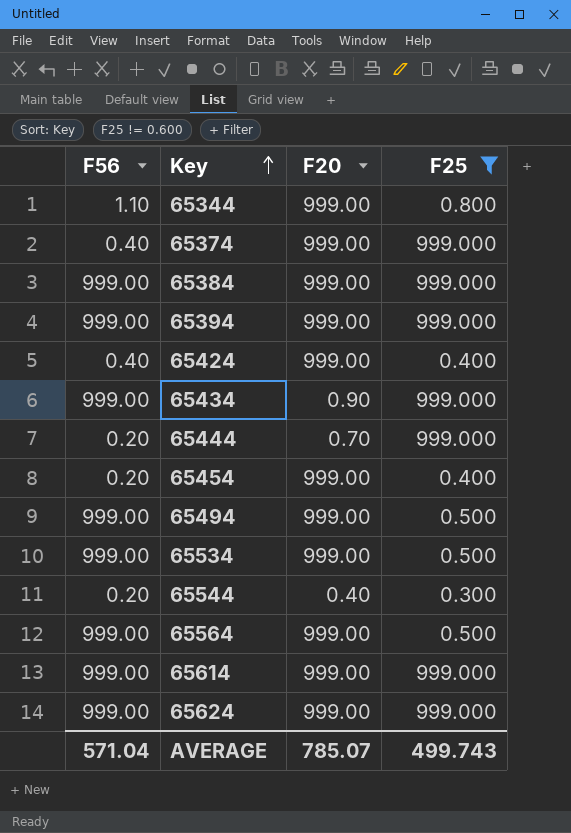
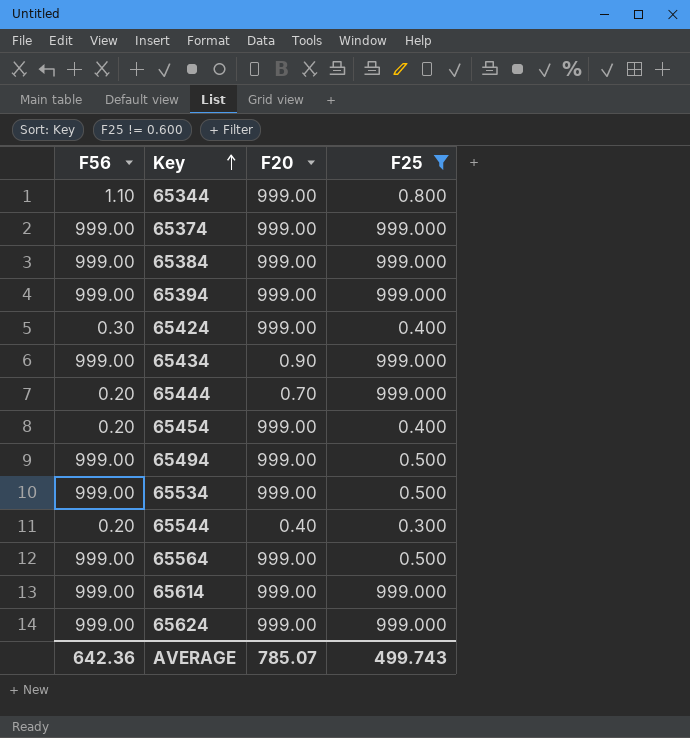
65374 | F56: 0.40 -> 999.00
65424 | F56: 0.40 -> 0.30
AVERAGE | F56: 571.04 -> 642.36

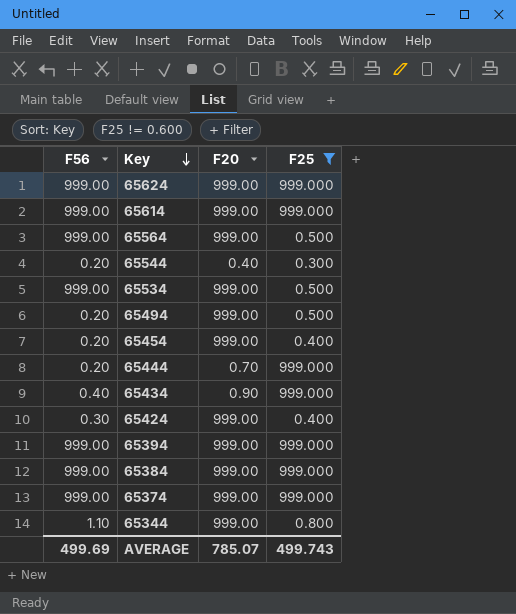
row order: Key ascending -> Key descending
65494 | F56: 999.00 -> 0.20
65434 | F56: 999.00 -> 0.40
AVERAGE | F56: 642.36 -> 499.69

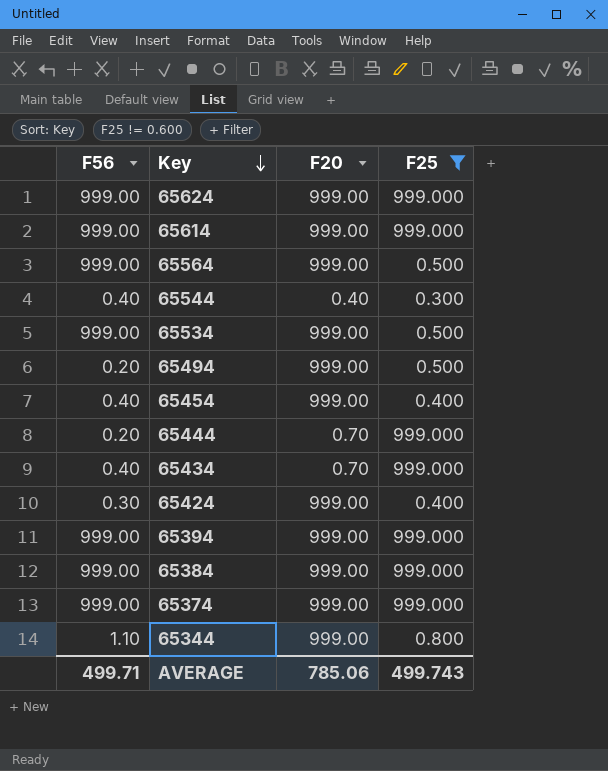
65544 | F56: 0.20 -> 0.40
65454 | F56: 0.20 -> 0.40
65434 | F20: 0.90 -> 0.70
AVERAGE | F56: 499.69 -> 499.71
AVERAGE | F20: 785.07 -> 785.06

